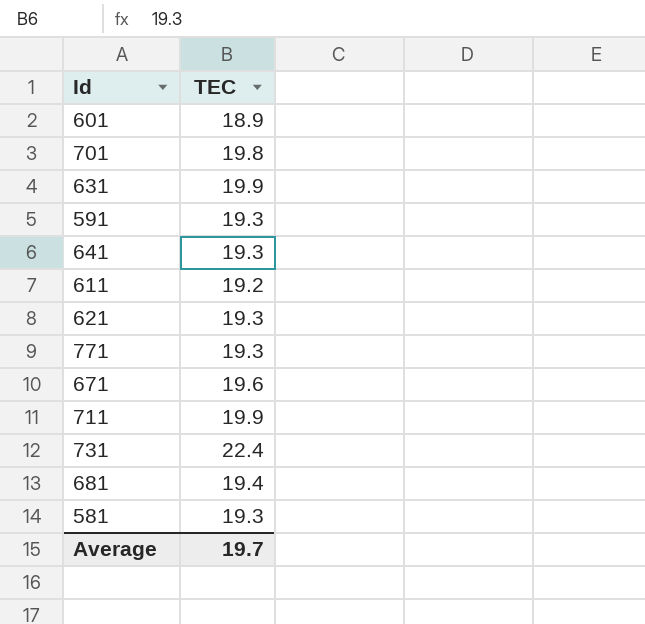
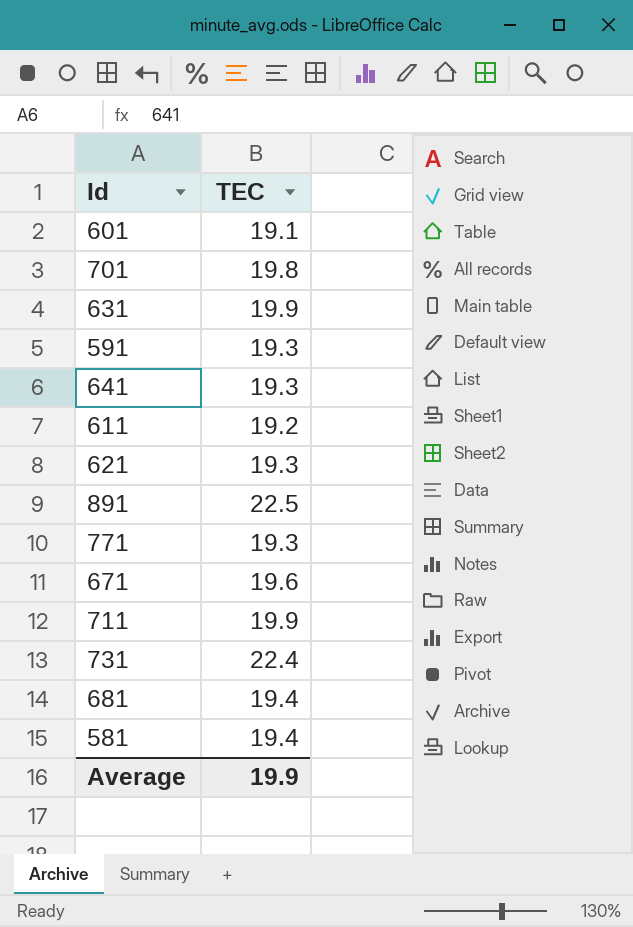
601 | TEC: 18.9 -> 19.1
row 891: none -> 22.5
581 | TEC: 19.3 -> 19.4
Average | TEC: 19.7 -> 19.9

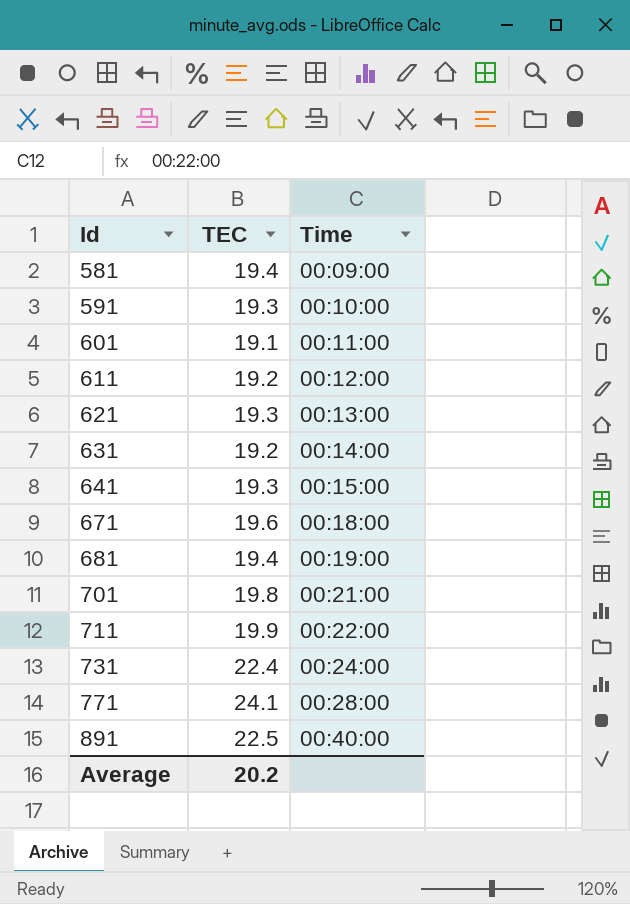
row order: none -> Id ascending
column Time | position: none -> 3
631 | TEC: 19.9 -> 19.2
771 | TEC: 19.3 -> 24.1
Average | TEC: 19.9 -> 20.2

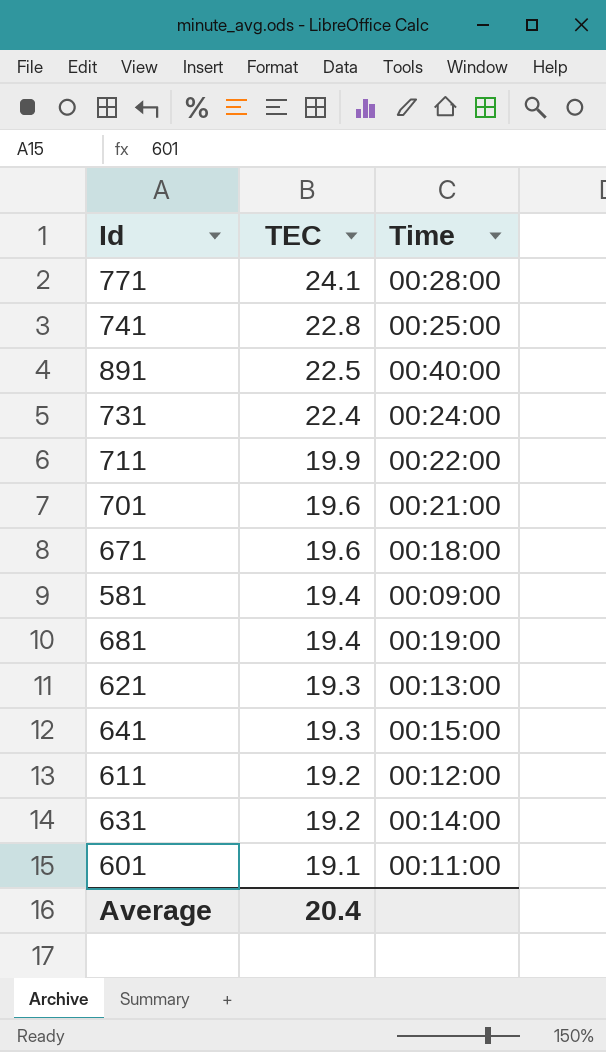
row order: Id ascending -> TEC descending
row 591: 19.3 | 00:10:00 -> none
row 741: none -> 22.8 | 00:25:00
701 | TEC: 19.8 -> 19.6
Average | TEC: 20.2 -> 20.4

